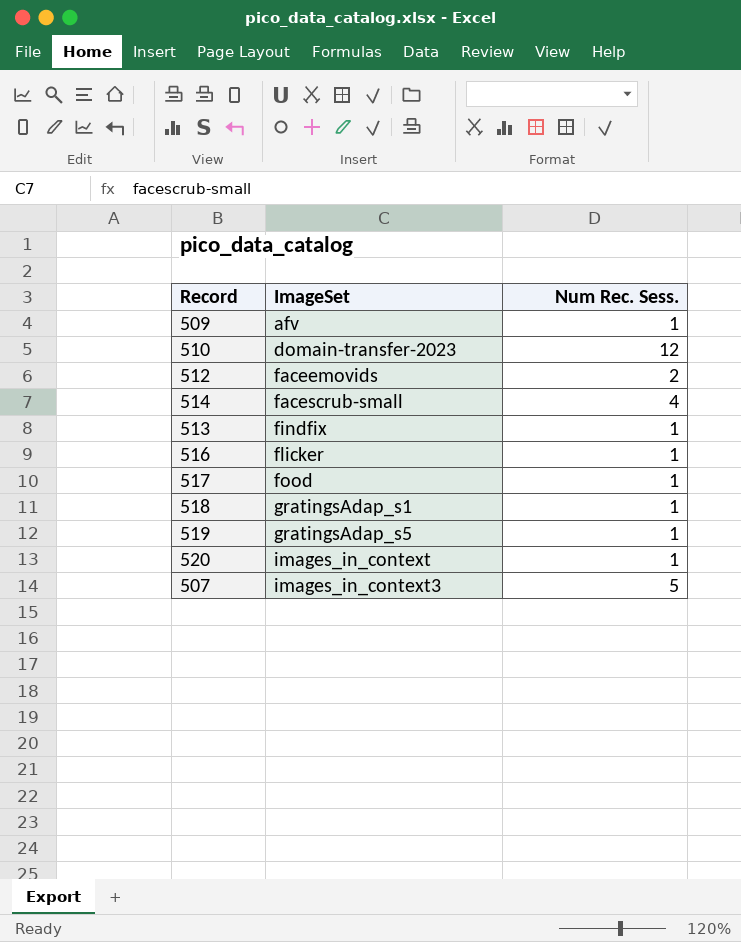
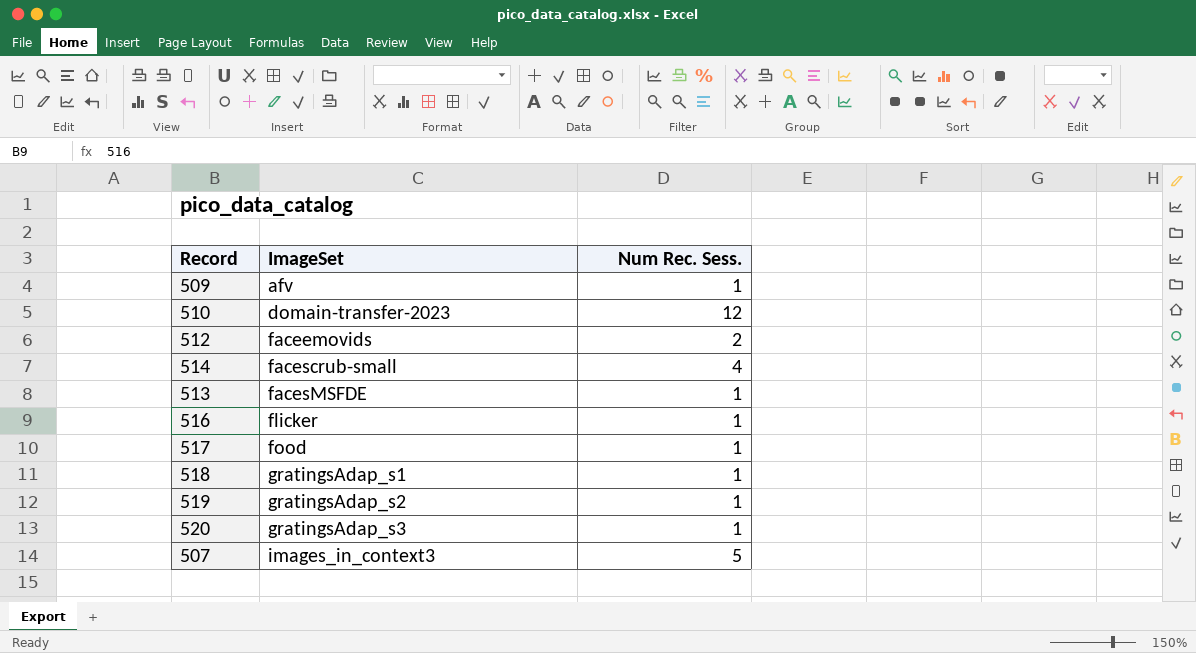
513 | ImageSet: findfix -> facesMSFDE
519 | ImageSet: gratingsAdap_s5 -> gratingsAdap_s2
520 | ImageSet: images_in_context -> gratingsAdap_s3

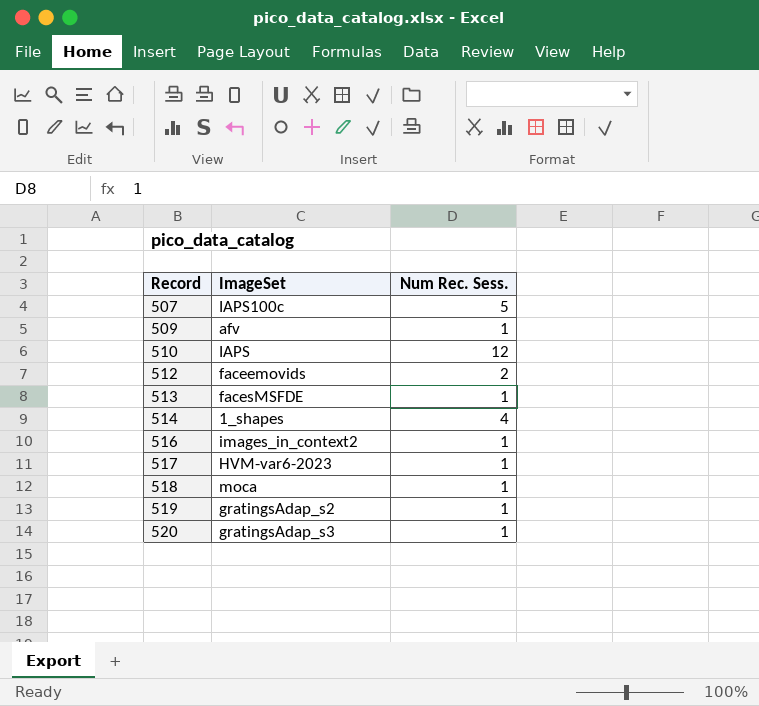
row order: ImageSet ascending -> Record ascending
507 | ImageSet: images_in_context3 -> IAPS100c
510 | ImageSet: domain-transfer-2023 -> IAPS
514 | ImageSet: facescrub-small -> 1_shapes
516 | ImageSet: flicker -> images_in_context2
517 | ImageSet: food -> HVM-var6-2023
518 | ImageSet: gratingsAdap_s1 -> moca

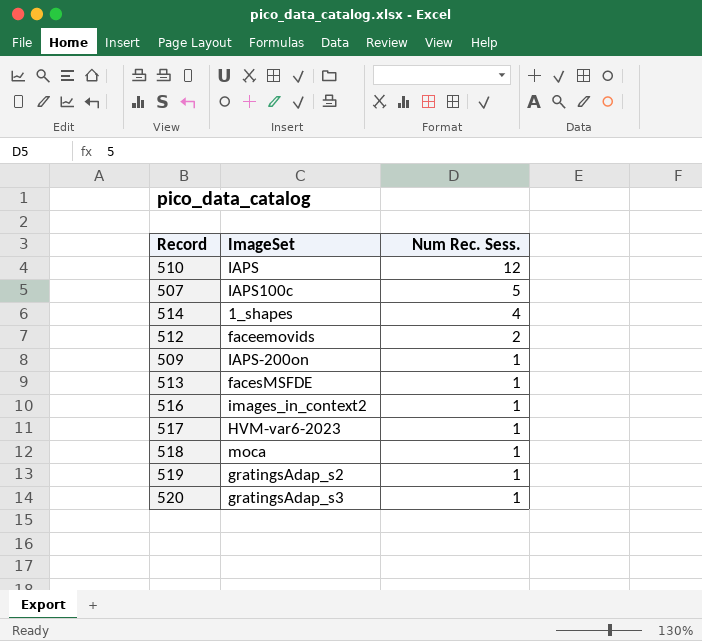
row order: Record ascending -> Num Rec. Sess. descending
509 | ImageSet: afv -> IAPS-200on

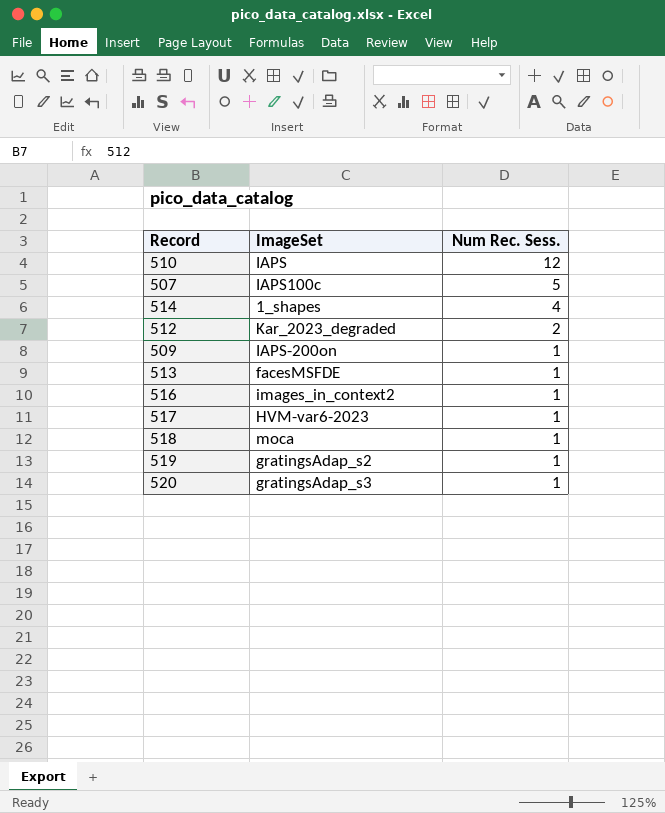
512 | ImageSet: faceemovids -> Kar_2023_degraded

